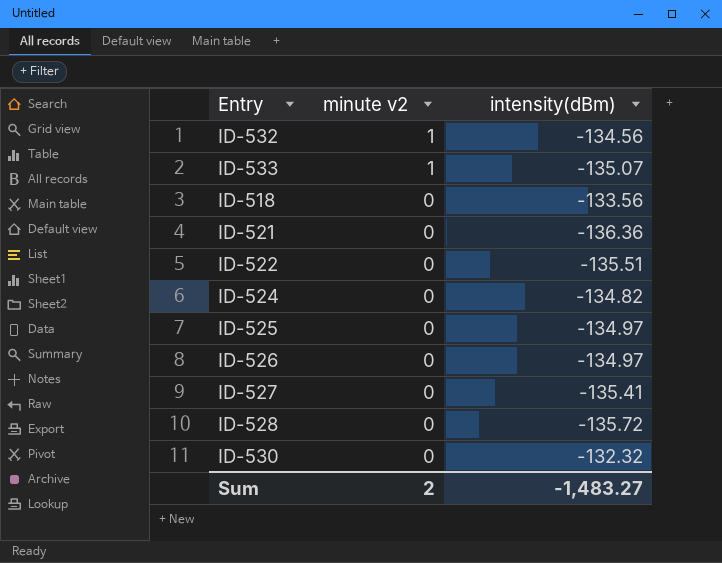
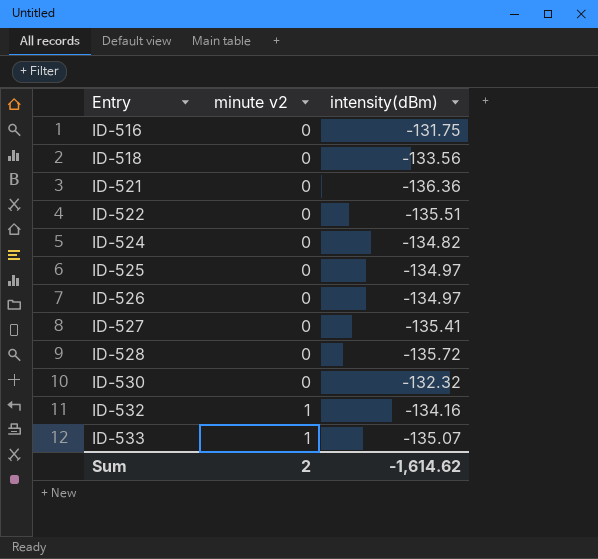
row order: minute v2 descending -> Entry ascending
row ID-516: none -> 0 | -131.75
ID-532 | intensity(dBm): -134.56 -> -134.16
Sum | intensity(dBm): -1,483.27 -> -1,614.62

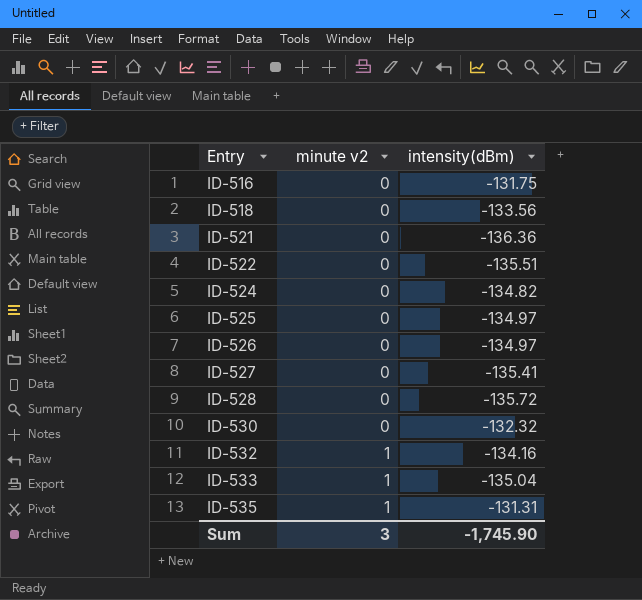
ID-533 | intensity(dBm): -135.07 -> -135.04
row ID-535: none -> 1 | -131.31
Sum | minute v2: 2 -> 3
Sum | intensity(dBm): -1,614.62 -> -1,745.90

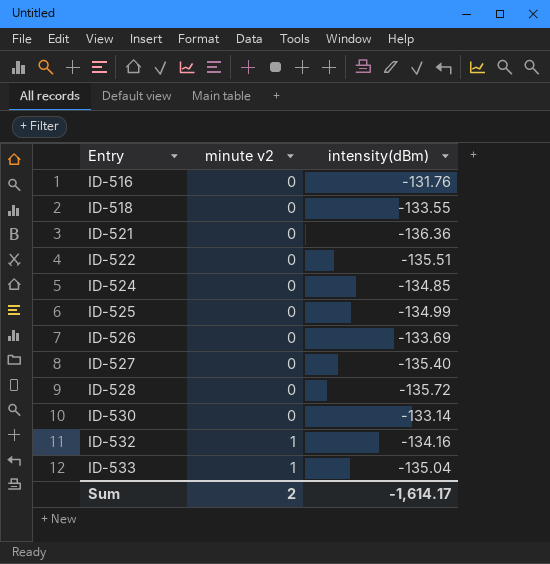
row ID-535: 1 | -131.31 -> none
ID-516 | intensity(dBm): -131.75 -> -131.76
ID-518 | intensity(dBm): -133.56 -> -133.55
ID-524 | intensity(dBm): -134.82 -> -134.85
ID-525 | intensity(dBm): -134.97 -> -134.99
ID-526 | intensity(dBm): -134.97 -> -133.69
ID-527 | intensity(dBm): -135.41 -> -135.40
ID-530 | intensity(dBm): -132.32 -> -133.14
Sum | minute v2: 3 -> 2
Sum | intensity(dBm): -1,745.90 -> -1,614.17

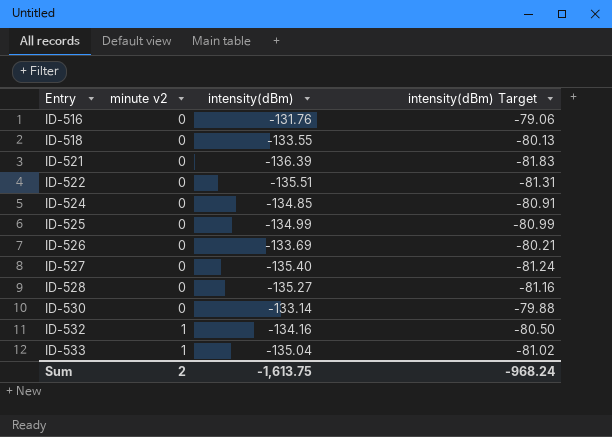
column intensity(dBm) Target | formula: none -> [intensity(dBm)] * 0.6
ID-521 | intensity(dBm): -136.36 -> -136.39
ID-528 | intensity(dBm): -135.72 -> -135.27
Sum | intensity(dBm): -1,614.17 -> -1,613.75

